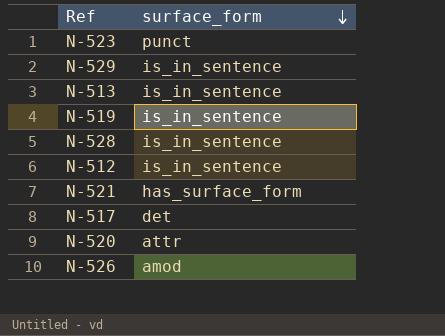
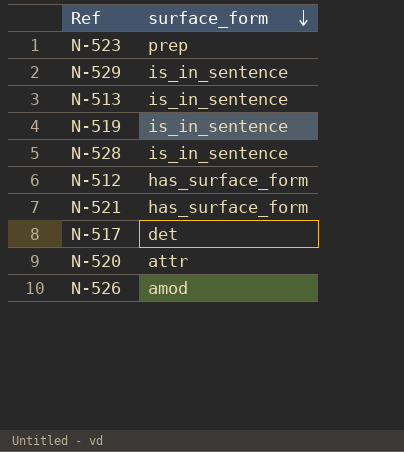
N-523 | surface_form: punct -> prep
N-512 | surface_form: is_in_sentence -> has_surface_form

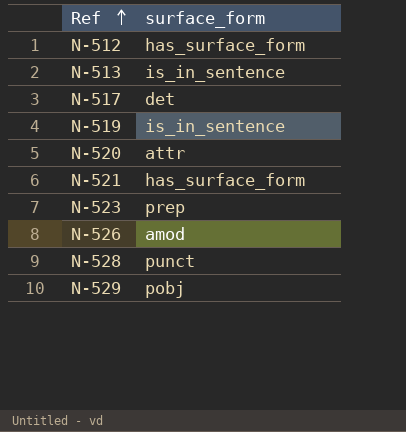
row order: surface_form descending -> Ref ascending
N-528 | surface_form: is_in_sentence -> punct
N-529 | surface_form: is_in_sentence -> pobj

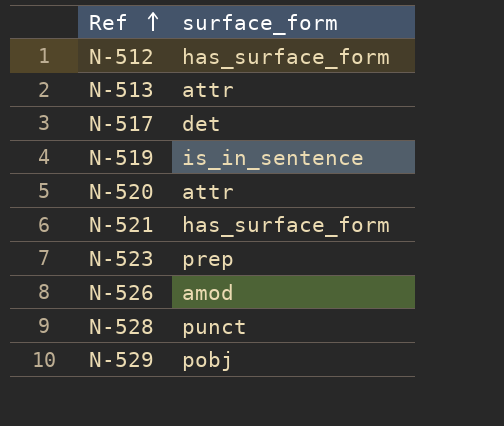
N-513 | surface_form: is_in_sentence -> attr

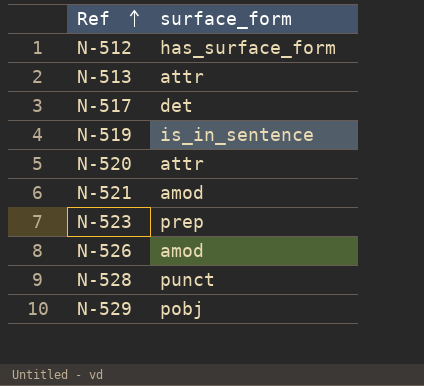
N-521 | surface_form: has_surface_form -> amod

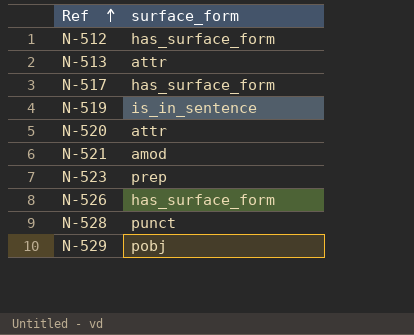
N-517 | surface_form: det -> has_surface_form
N-526 | surface_form: amod -> has_surface_form

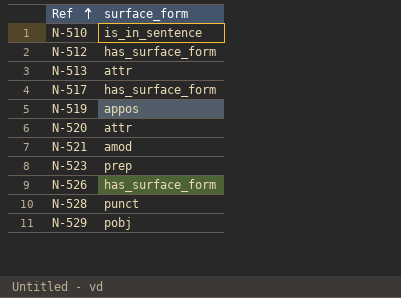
row N-510: none -> is_in_sentence
N-519 | surface_form: is_in_sentence -> appos

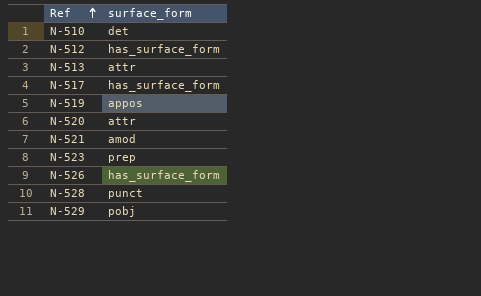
N-510 | surface_form: is_in_sentence -> det

